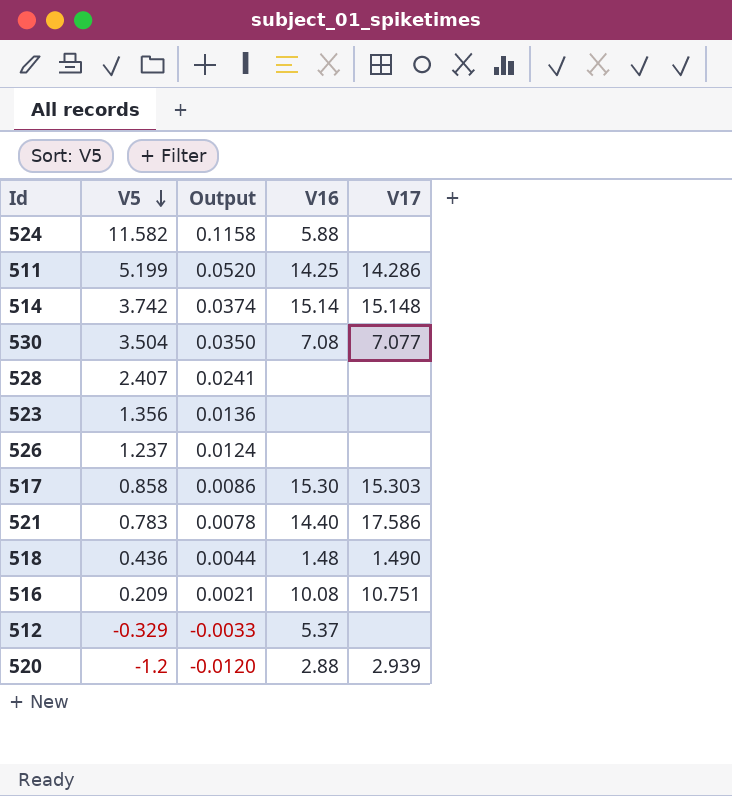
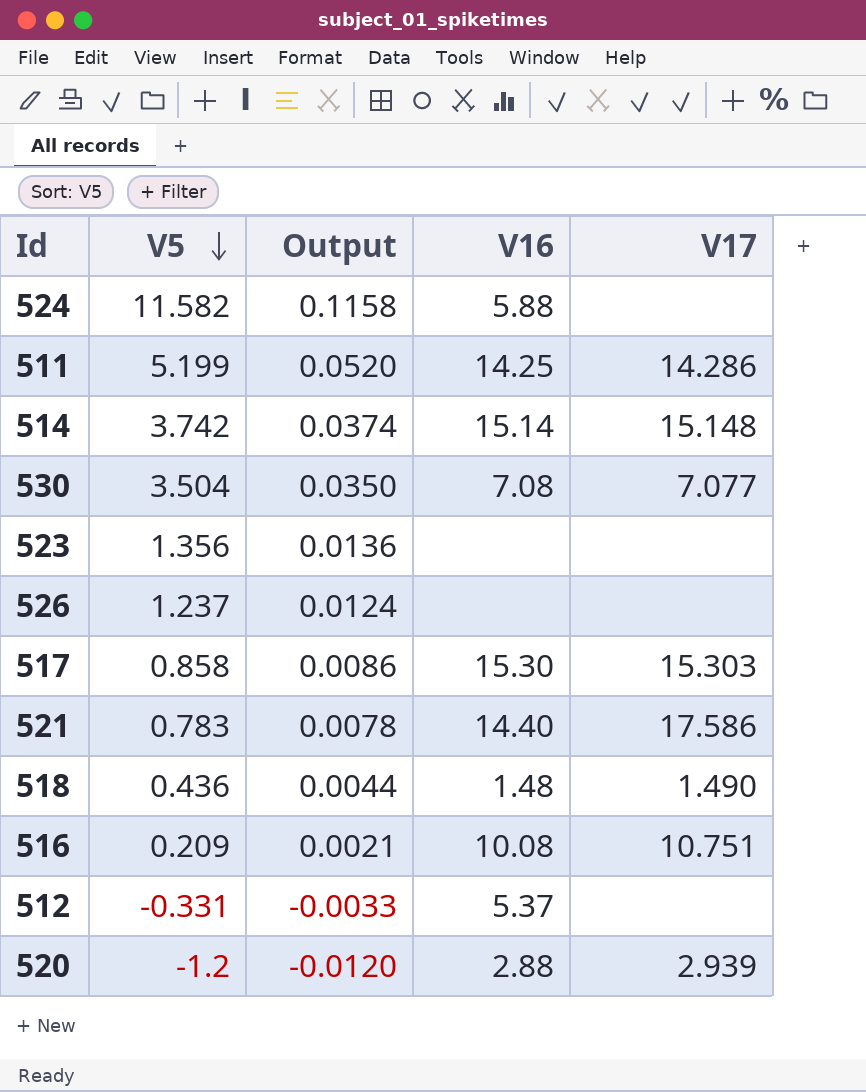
row 528: 2.407 | 0.0241 | none | none -> none
512 | V5: -0.329 -> -0.331

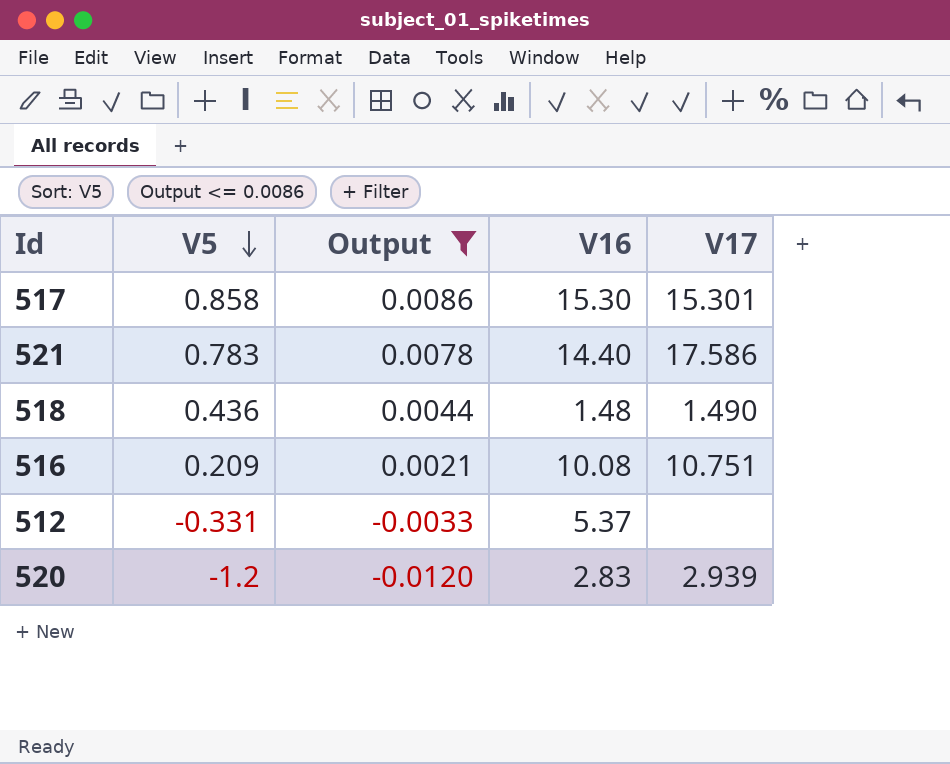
filter: none -> Output <= 0.0086
517 | V17: 15.303 -> 15.301
520 | V16: 2.88 -> 2.83

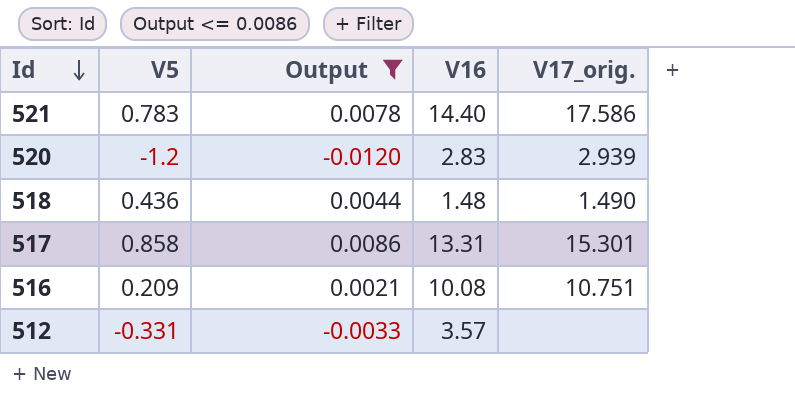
row order: V5 descending -> Id descending
column name: V17 -> V17_orig.
517 | V16: 15.30 -> 13.31
512 | V16: 5.37 -> 3.57

